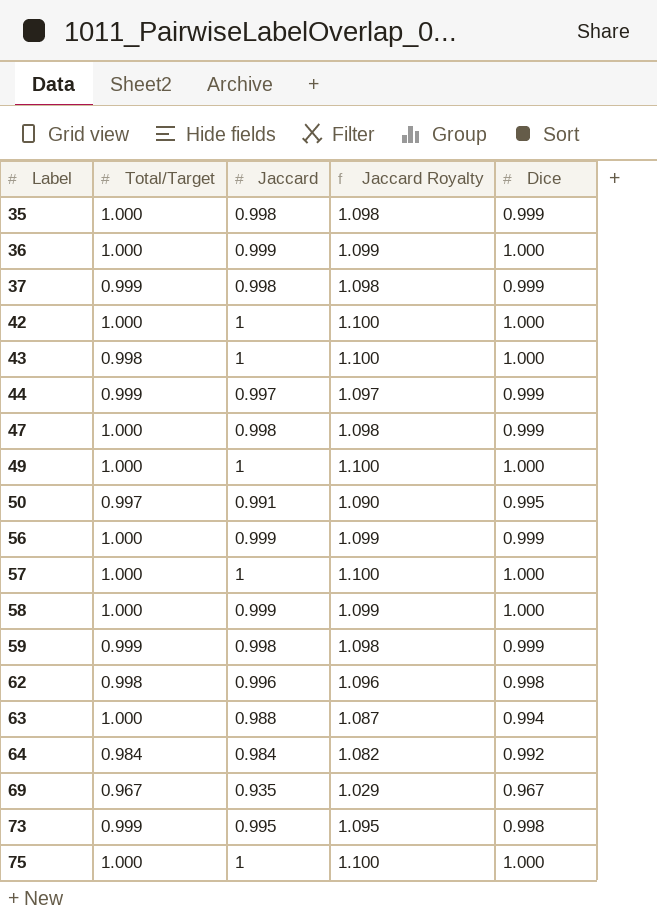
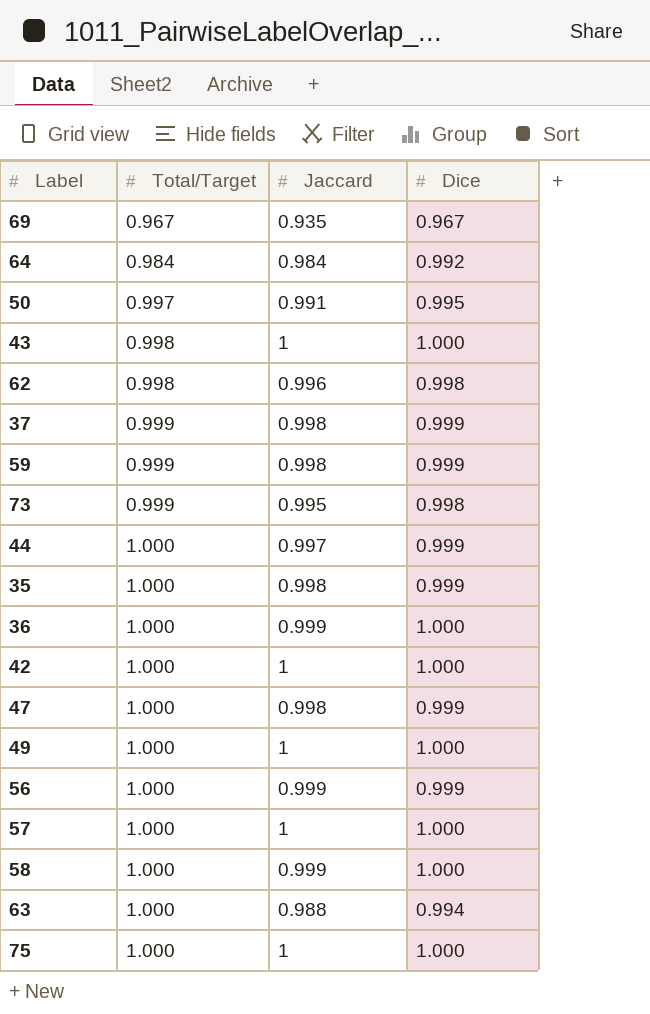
row order: Label ascending -> Total/Target ascending
column Jaccard Royalty | formula: [Jaccard] * 1.1 -> none
44 | Total/Target: 0.999 -> 1.000

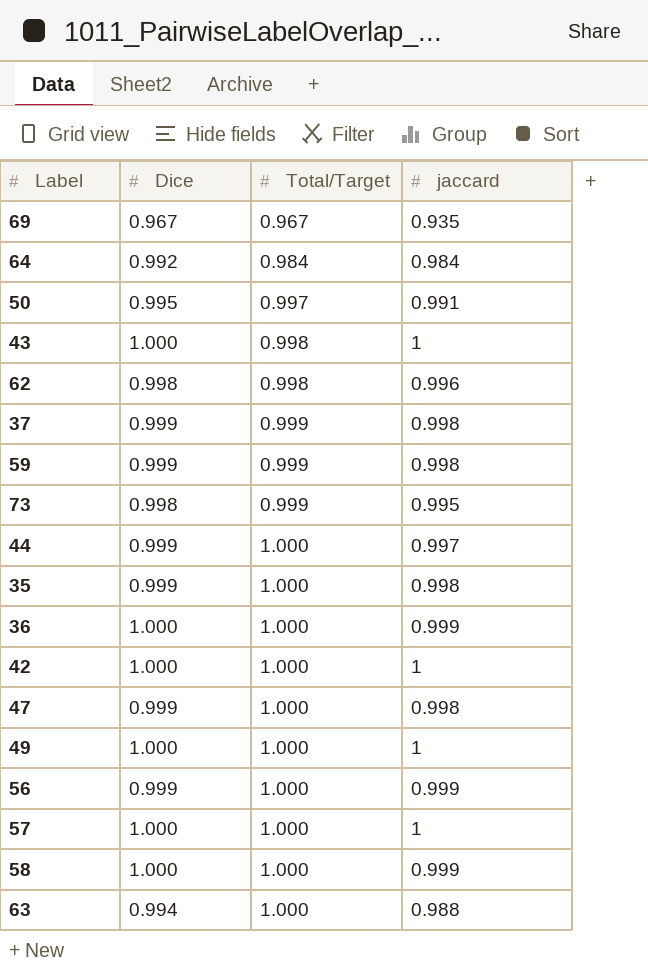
column Dice | position: 4 -> 2
column name: Jaccard -> jaccard
row 75: 1.000 | 1 | 1.000 -> none

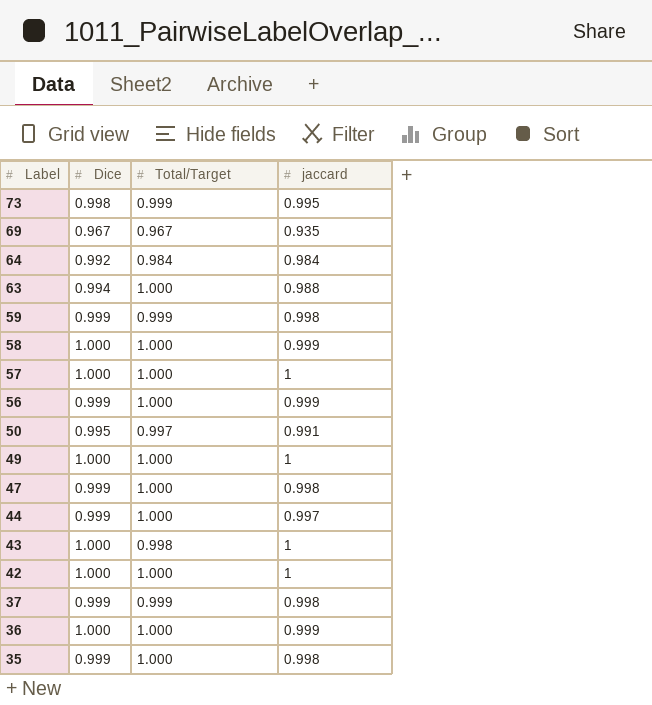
row order: Total/Target ascending -> Label descending
row 62: 0.998 | 0.998 | 0.996 -> none

